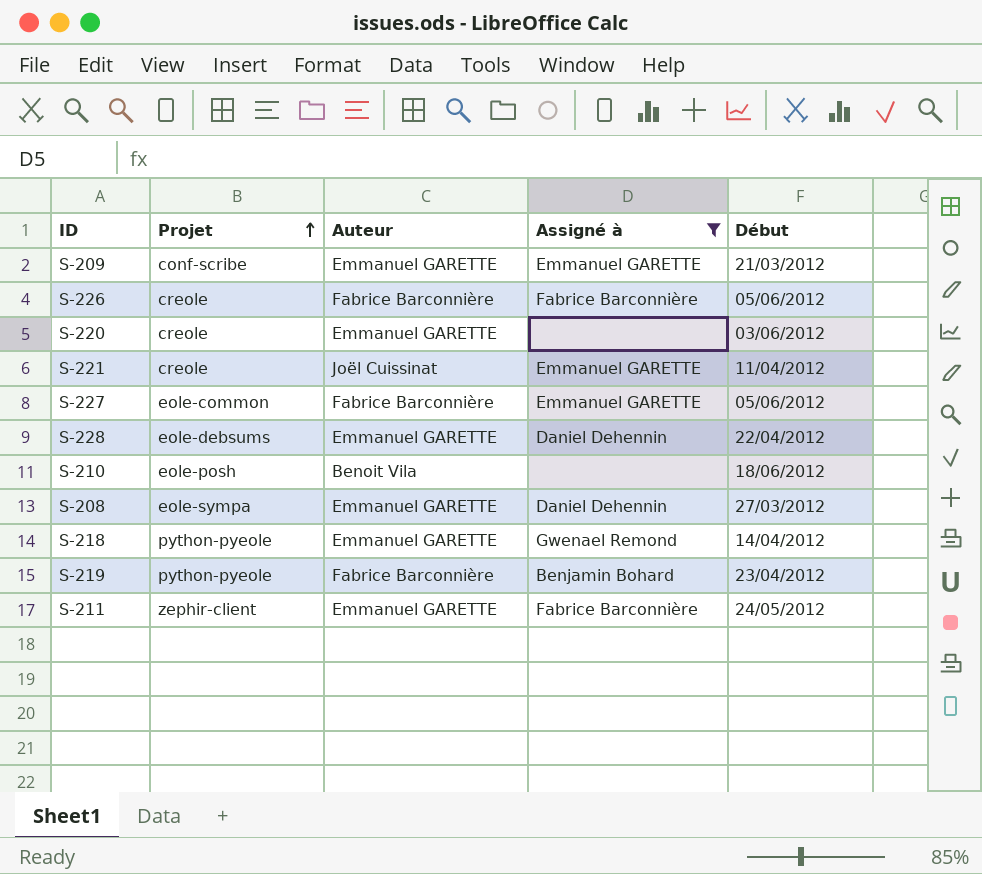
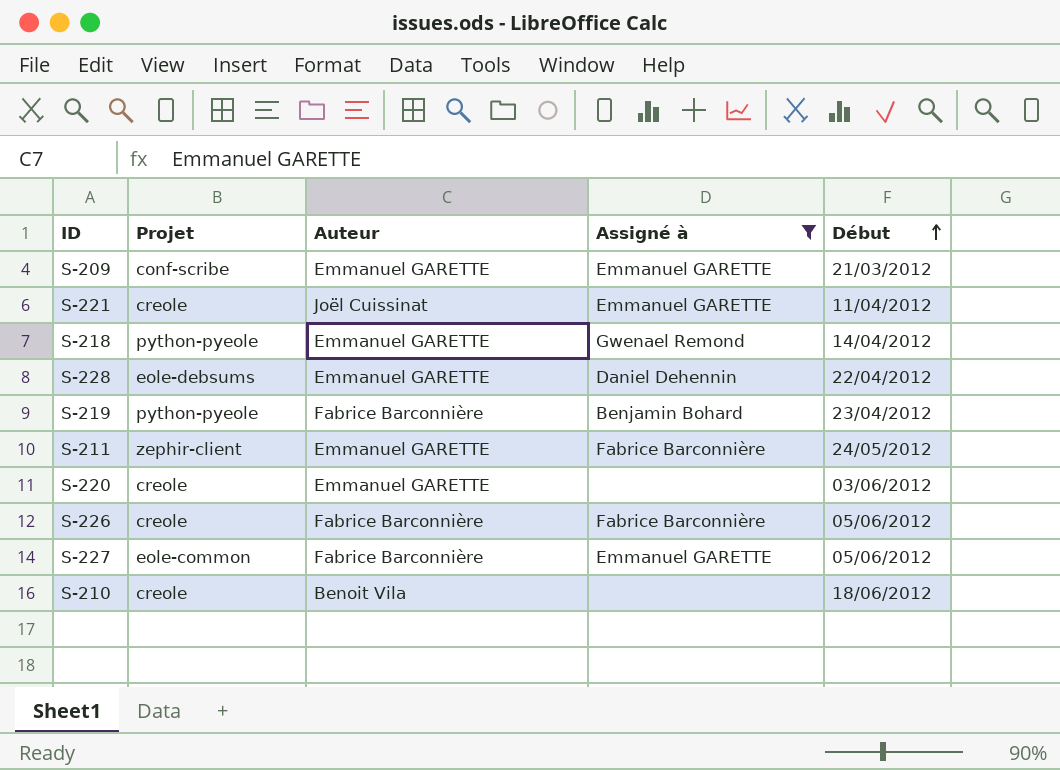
row order: Projet ascending -> Début ascending
row S-208: eole-sympa | Emmanuel GARETTE | Daniel Dehennin | 27/03/2012 -> none
S-210 | Projet: eole-posh -> creole

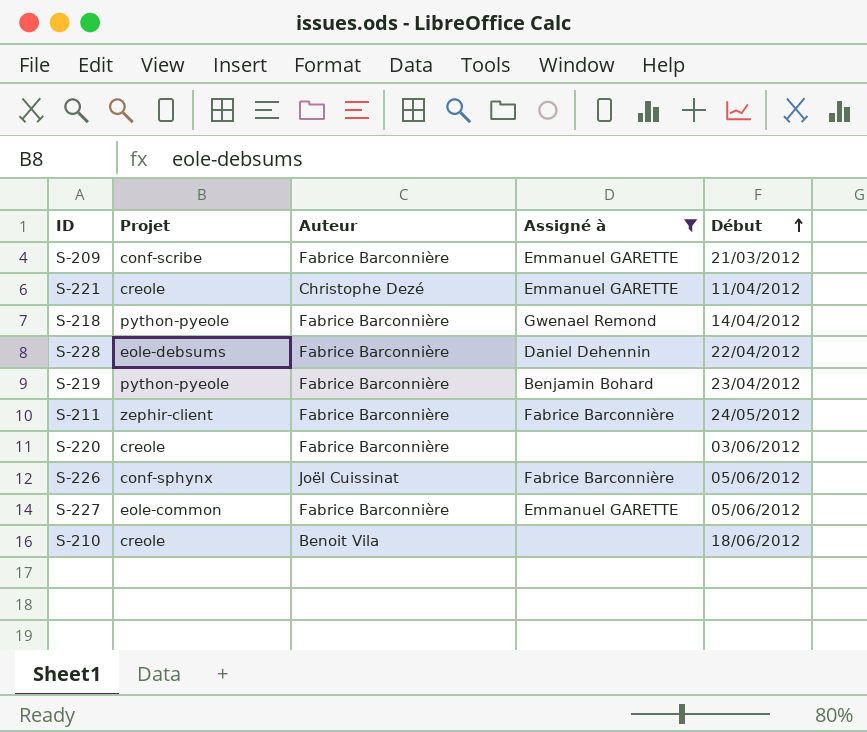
S-209 | Auteur: Emmanuel GARETTE -> Fabrice Barconnière
S-221 | Auteur: Joël Cuissinat -> Christophe Dezé
S-218 | Auteur: Emmanuel GARETTE -> Fabrice Barconnière
S-228 | Auteur: Emmanuel GARETTE -> Fabrice Barconnière
S-211 | Auteur: Emmanuel GARETTE -> Fabrice Barconnière
S-220 | Auteur: Emmanuel GARETTE -> Fabrice Barconnière
S-226 | Projet: creole -> conf-sphynx
S-226 | Auteur: Fabrice Barconnière -> Joël Cuissinat

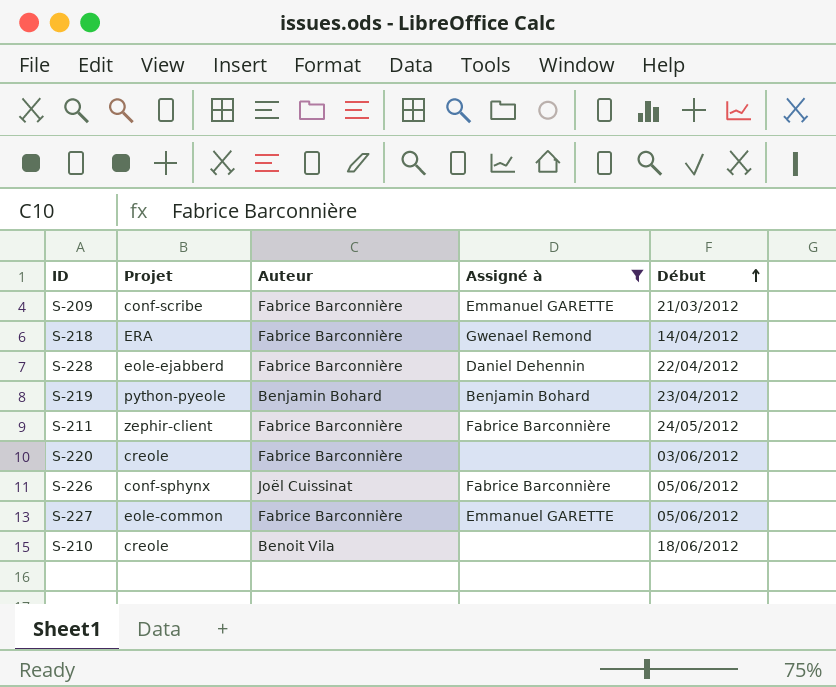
row S-221: creole | Christophe Dezé | Emmanuel GARETTE | 11/04/2012 -> none
S-218 | Projet: python-pyeole -> ERA
S-228 | Projet: eole-debsums -> eole-ejabberd
S-219 | Auteur: Fabrice Barconnière -> Benjamin Bohard

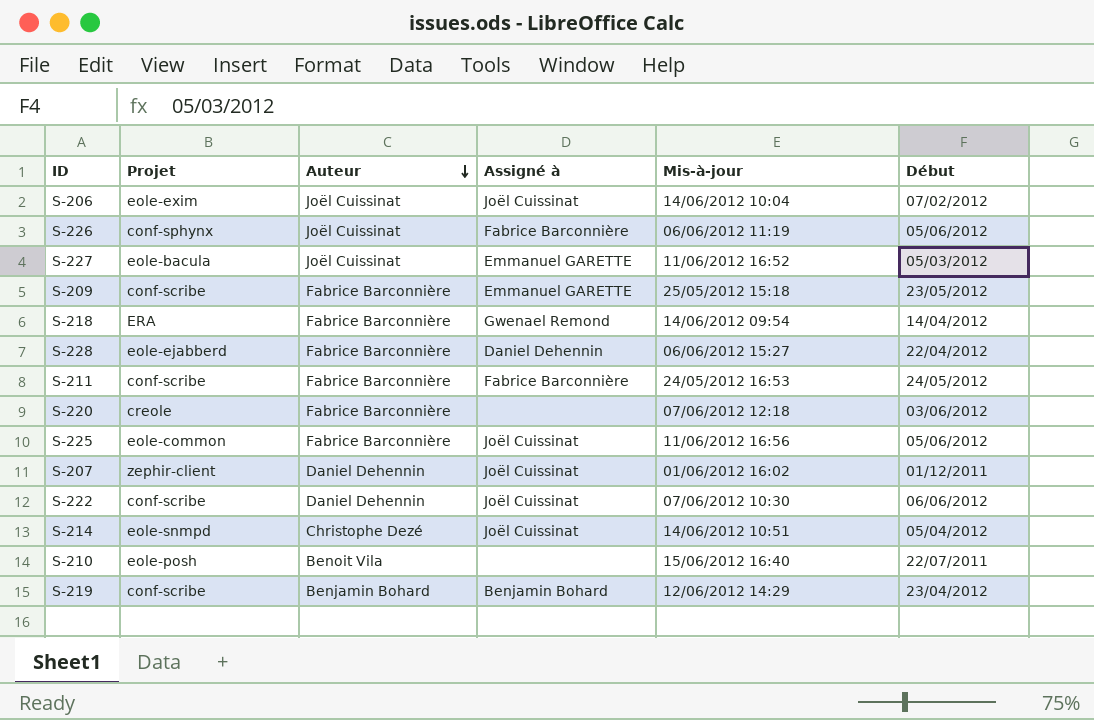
filter: Assigné à != Joël Cuissinat -> none
row order: Début ascending -> Auteur descending
column Mis-à-jour | position: none -> 5
S-227 | Projet: eole-common -> eole-bacula
S-227 | Auteur: Fabrice Barconnière -> Joël Cuissinat
S-227 | Début: 05/06/2012 -> 05/03/2012
S-209 | Début: 21/03/2012 -> 23/05/2012
S-211 | Projet: zephir-client -> conf-scribe
S-210 | Projet: creole -> eole-posh
S-210 | Début: 18/06/2012 -> 22/07/2011
S-219 | Projet: python-pyeole -> conf-scribe

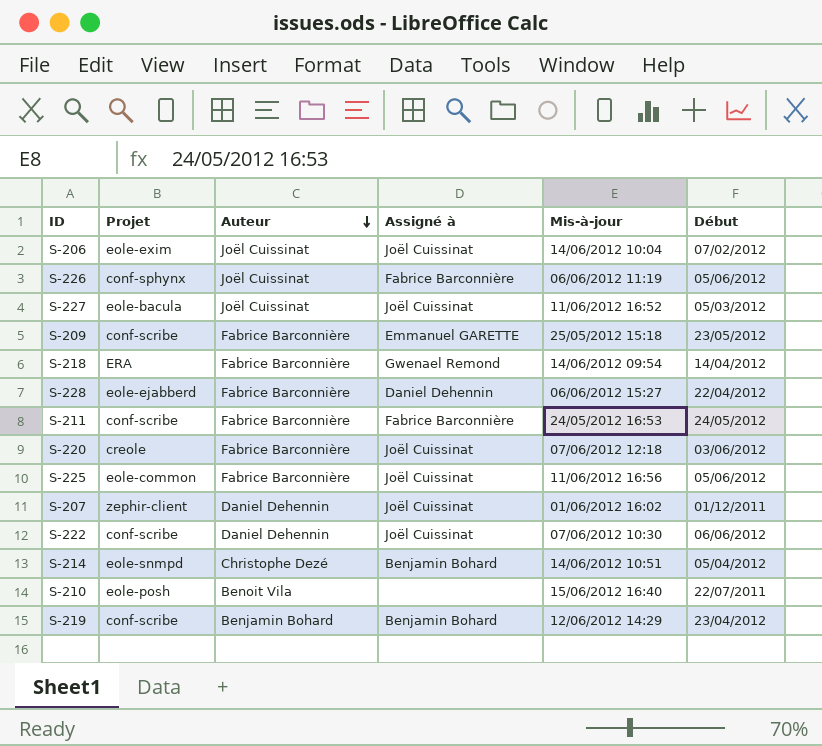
S-227 | Assigné à: Emmanuel GARETTE -> Joël Cuissinat
S-220 | Assigné à: none -> Joël Cuissinat
S-214 | Assigné à: Joël Cuissinat -> Benjamin Bohard

